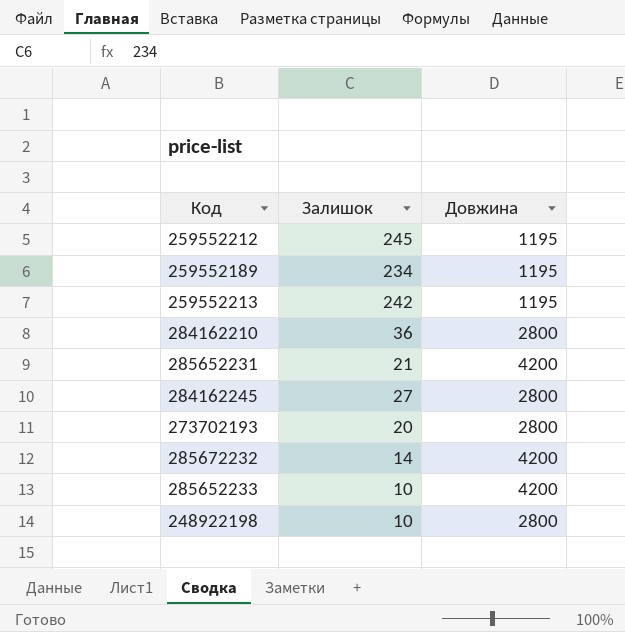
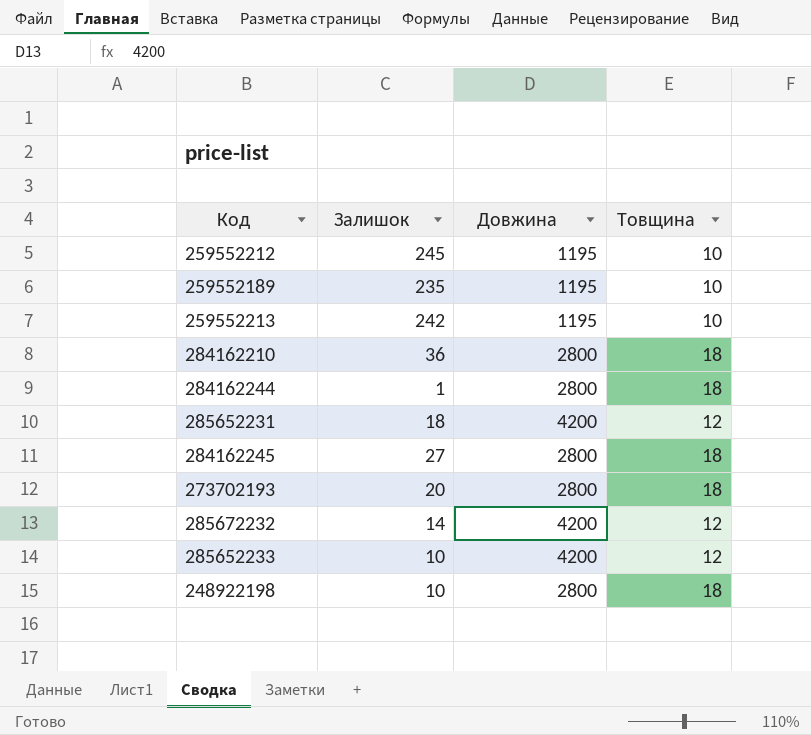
column Товщина | position: none -> 4
259552189 | Залишок: 234 -> 235
row 284162244: none -> 1 | 2800 | 18
285652231 | Залишок: 21 -> 18

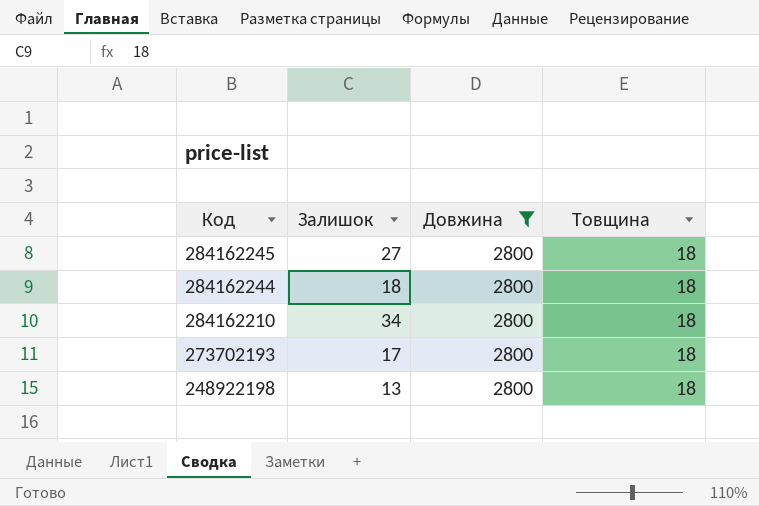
filter: none -> Довжина = 2800
row order: none -> Код descending
284162244 | Залишок: 1 -> 18
284162210 | Залишок: 36 -> 34
273702193 | Залишок: 20 -> 17
248922198 | Залишок: 10 -> 13

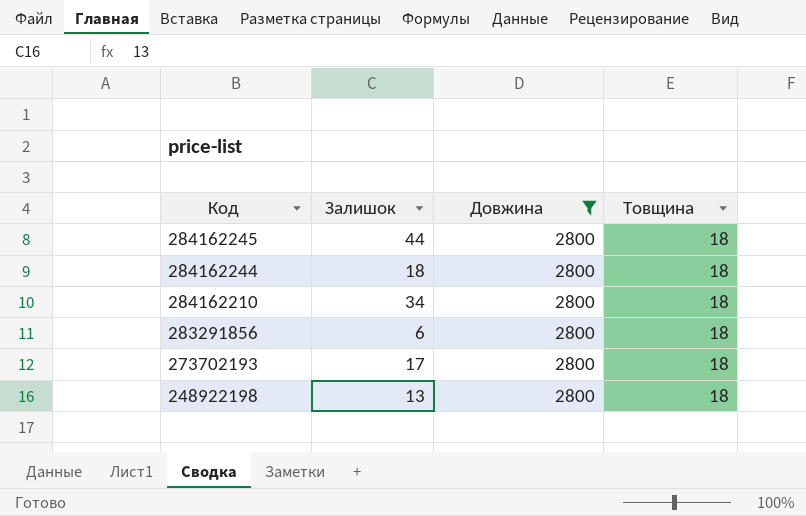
284162245 | Залишок: 27 -> 44
row 283291856: none -> 6 | 2800 | 18

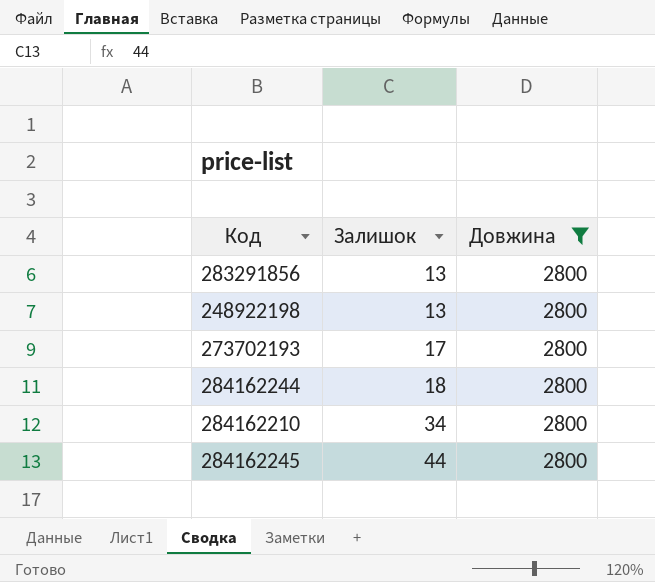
row order: Код descending -> Залишок ascending
column Товщина | position: 4 -> none
283291856 | Залишок: 6 -> 13

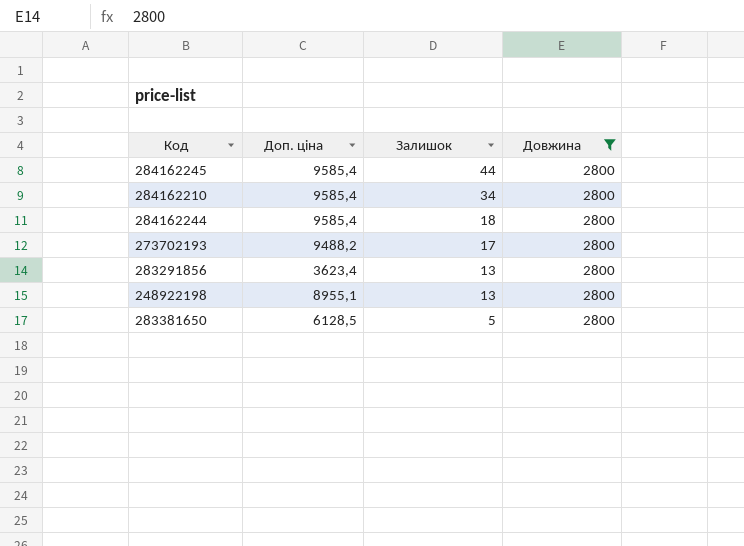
row order: Залишок ascending -> Залишок descending
column Доп. ціна | position: none -> 2
row 283381650: none -> 6128,5 | 5 | 2800

